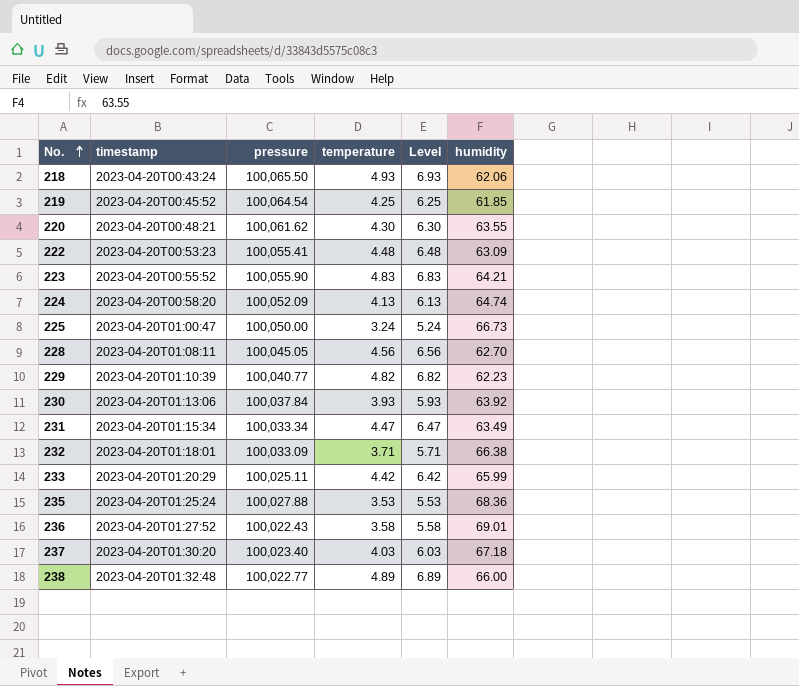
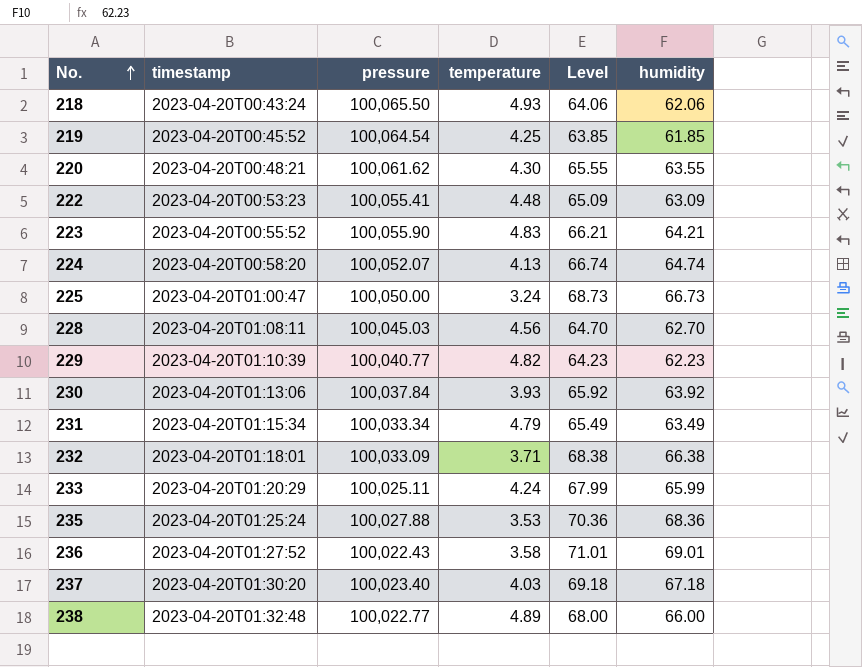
column Level | formula: [temperature] + 2 -> [humidity] + 2
224 | pressure: 100,052.09 -> 100,052.07
228 | pressure: 100,045.05 -> 100,045.03
231 | temperature: 4.47 -> 4.79
233 | temperature: 4.42 -> 4.24

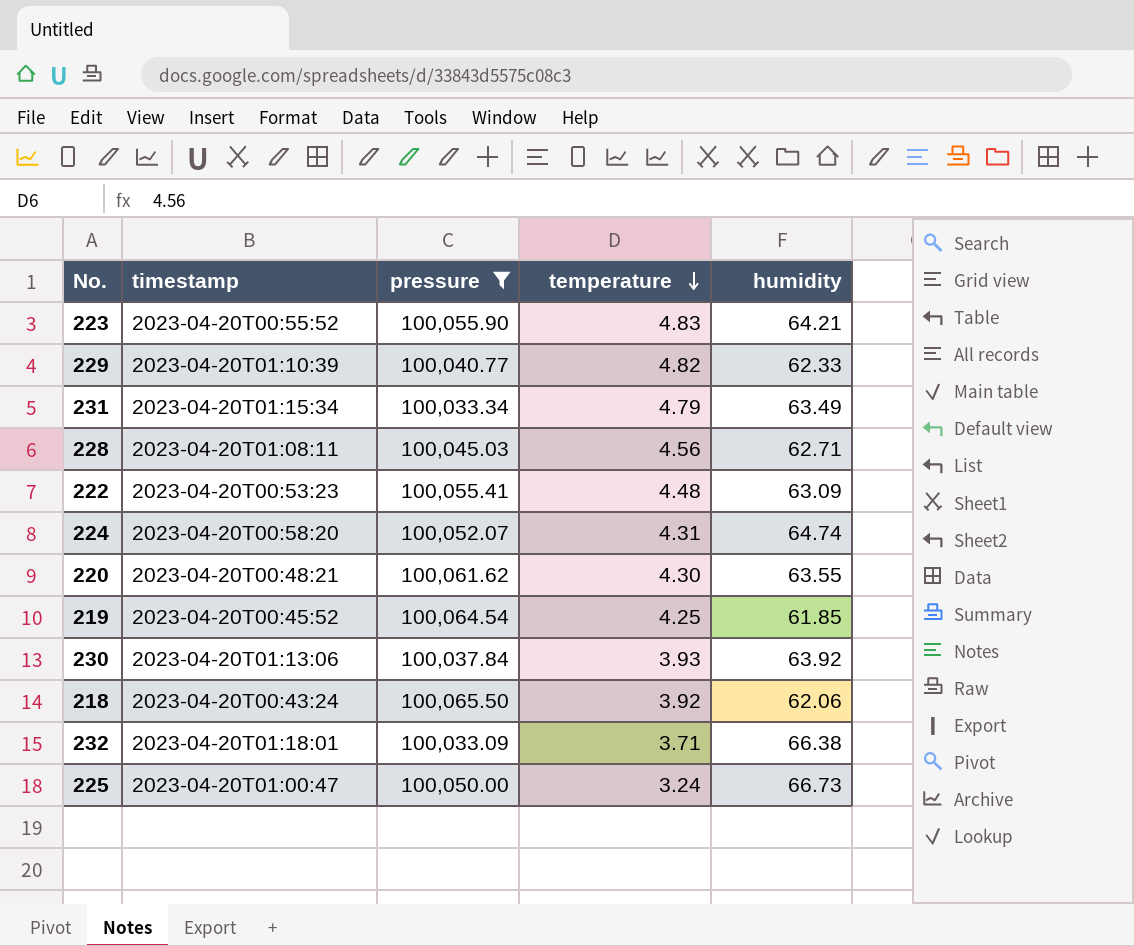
filter: none -> pressure >= 100,033.09
row order: No. ascending -> temperature descending
column Level | formula: [humidity] + 2 -> none
229 | humidity: 62.23 -> 62.33
228 | humidity: 62.70 -> 62.71
224 | temperature: 4.13 -> 4.31
218 | temperature: 4.93 -> 3.92

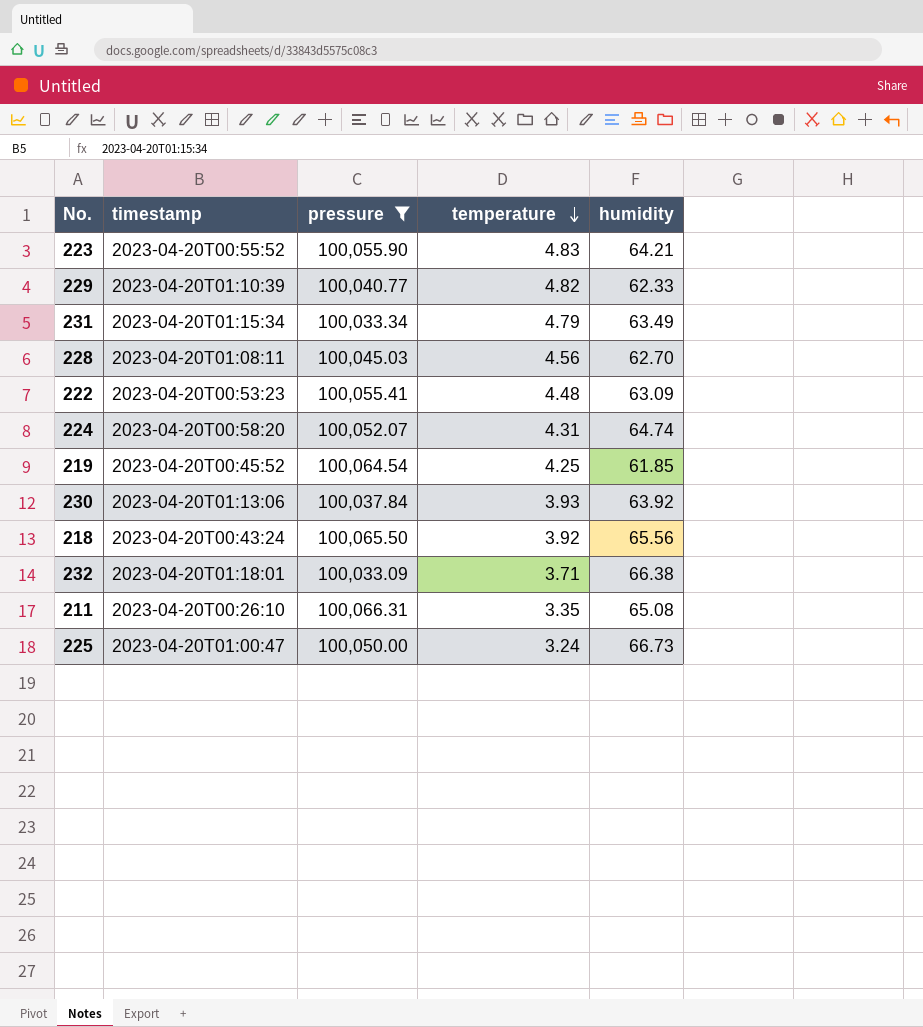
row 220: 2023-04-20T00:48:21 | 100,061.62 | 4.30 | 63.55 -> none
228 | humidity: 62.71 -> 62.70
218 | humidity: 62.06 -> 65.56
row 211: none -> 2023-04-20T00:26:10 | 100,066.31 | 3.35 | 65.08

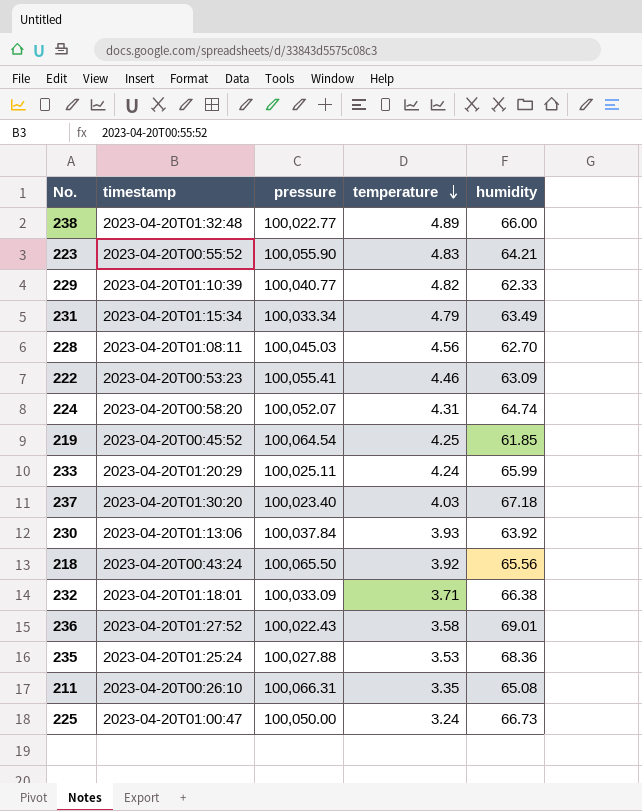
filter: pressure >= 100,033.09 -> none
222 | temperature: 4.48 -> 4.46

